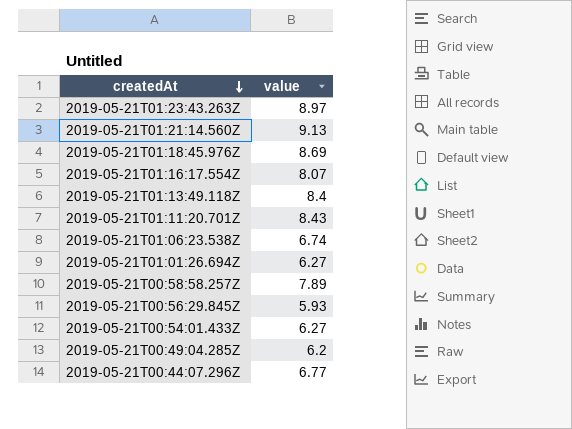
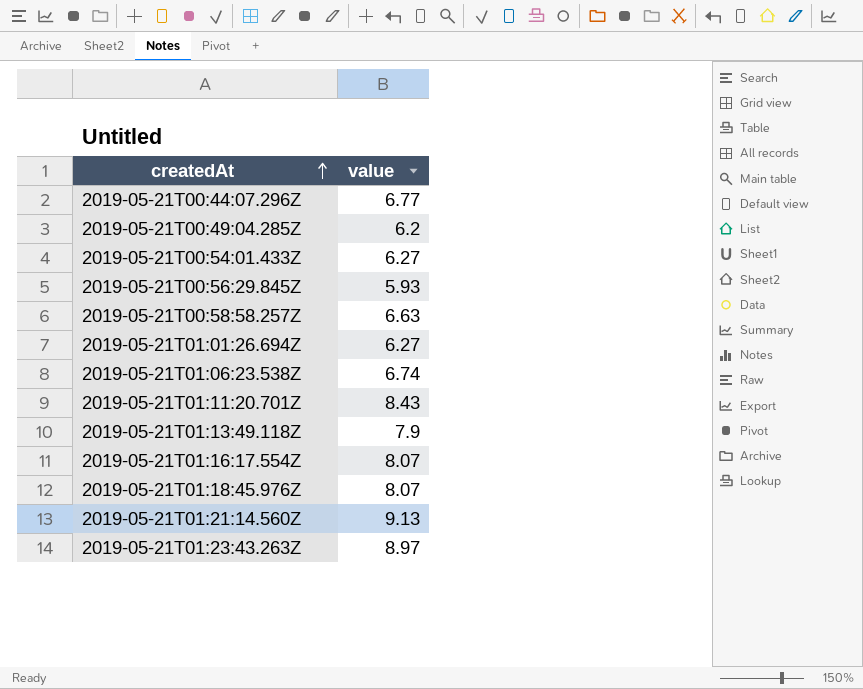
row order: createdAt descending -> createdAt ascending
2019-05-21T00:58:58.257Z | value: 7.89 -> 6.63
2019-05-21T01:13:49.118Z | value: 8.4 -> 7.9
2019-05-21T01:18:45.976Z | value: 8.69 -> 8.07

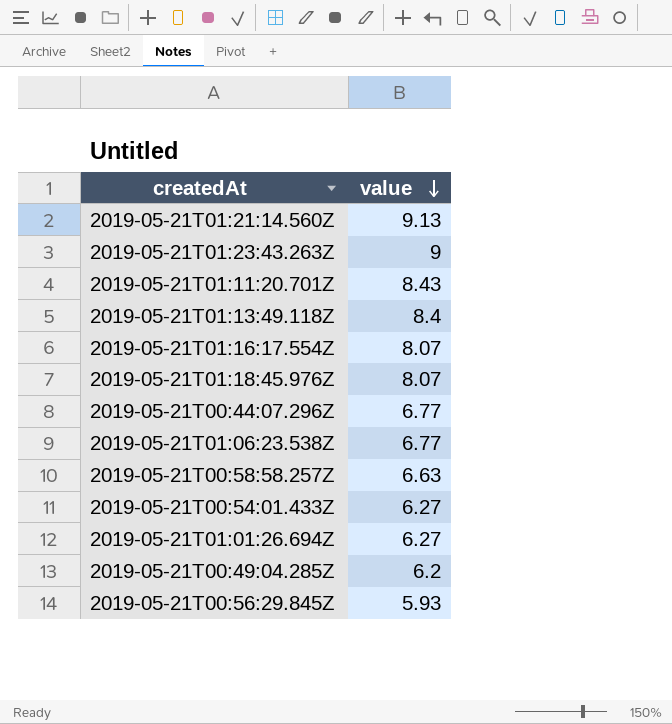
row order: createdAt ascending -> value descending
2019-05-21T01:23:43.263Z | value: 8.97 -> 9
2019-05-21T01:13:49.118Z | value: 7.9 -> 8.4
2019-05-21T01:06:23.538Z | value: 6.74 -> 6.77

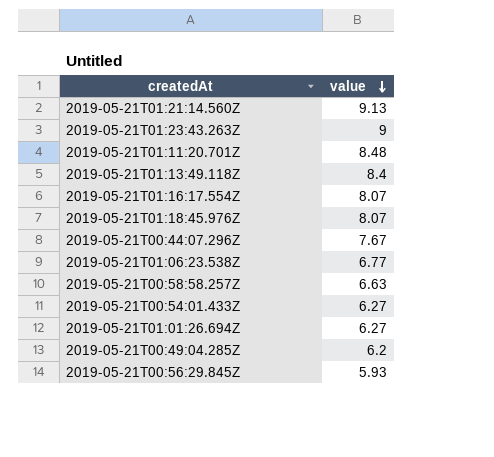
2019-05-21T01:11:20.701Z | value: 8.43 -> 8.48
2019-05-21T00:44:07.296Z | value: 6.77 -> 7.67

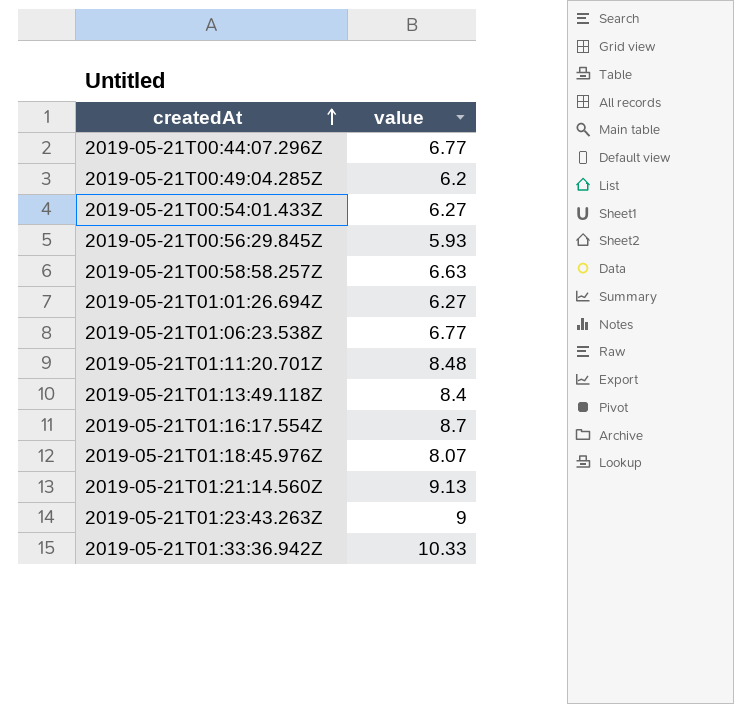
row order: value descending -> createdAt ascending
2019-05-21T00:44:07.296Z | value: 7.67 -> 6.77
2019-05-21T01:16:17.554Z | value: 8.07 -> 8.7
row 2019-05-21T01:33:36.942Z: none -> 10.33

